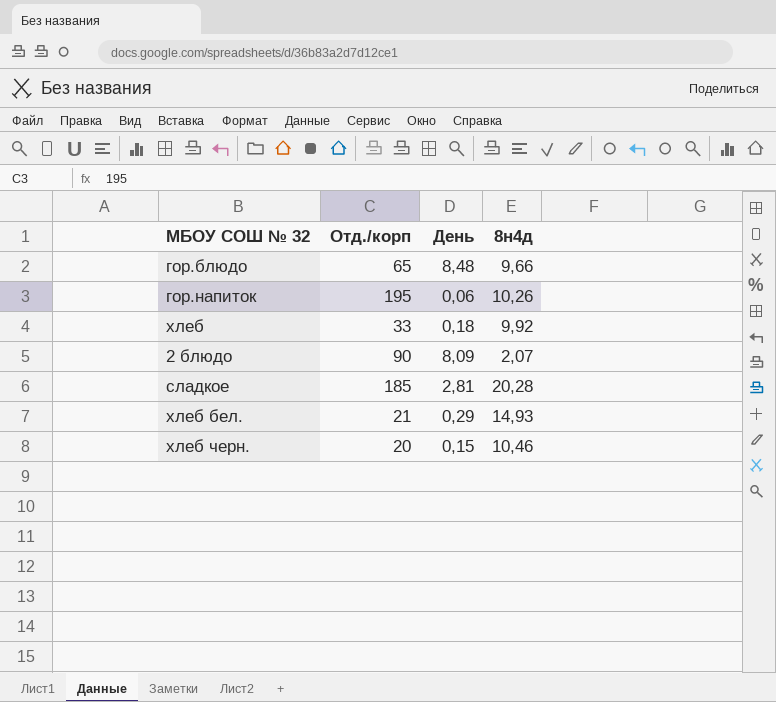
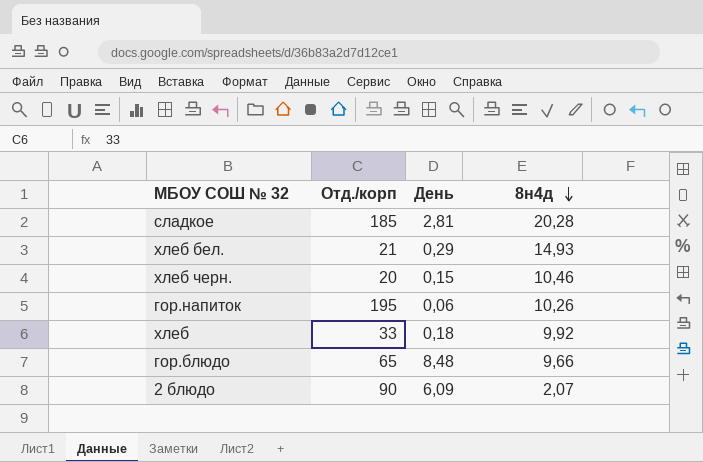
row order: none -> 8н4д descending
2 блюдо | День: 8,09 -> 6,09

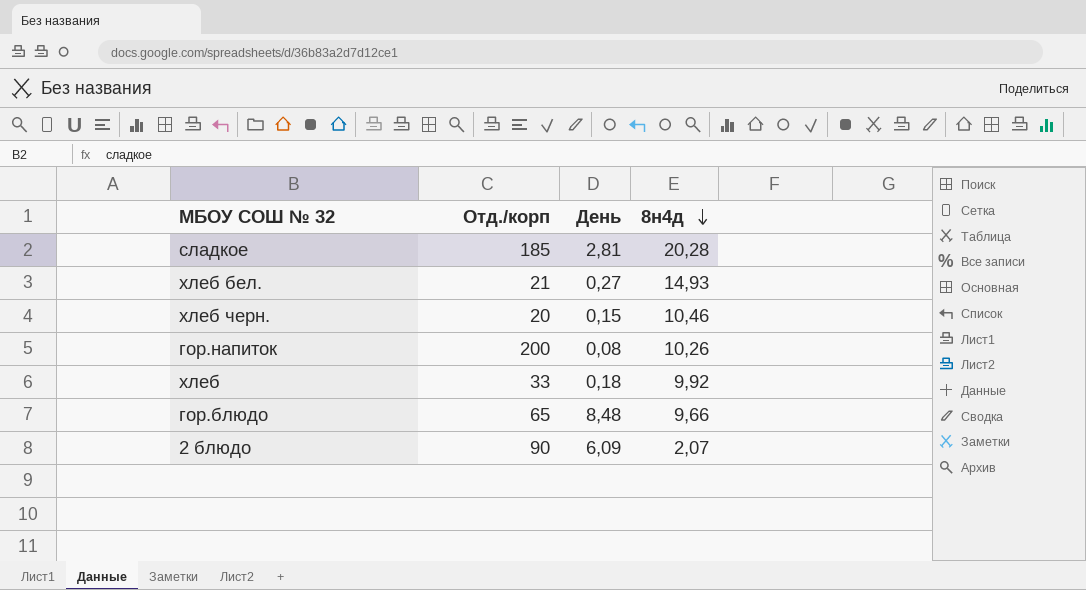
хлеб бел. | День: 0,29 -> 0,27
гор.напиток | Отд./корп: 195 -> 200
гор.напиток | День: 0,06 -> 0,08

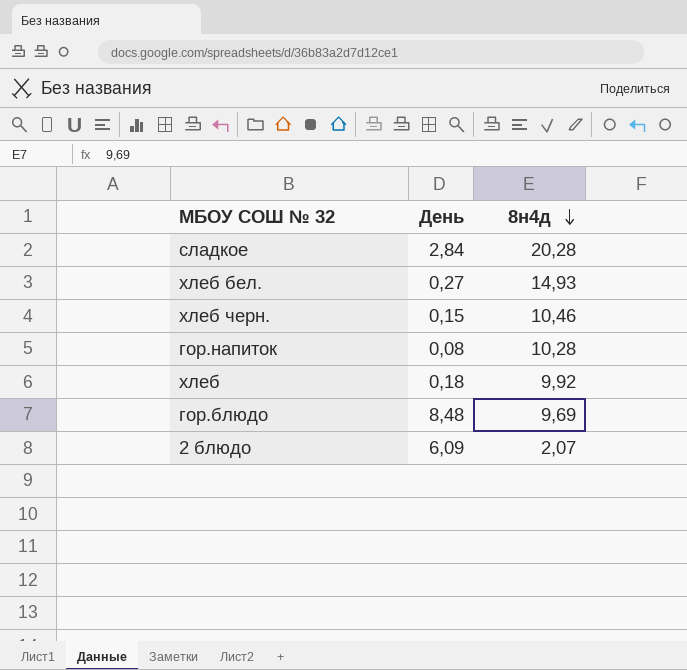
column Отд./корп | position: 2 -> none
сладкое | День: 2,81 -> 2,84
гор.напиток | 8н4д: 10,26 -> 10,28
гор.блюдо | 8н4д: 9,66 -> 9,69

